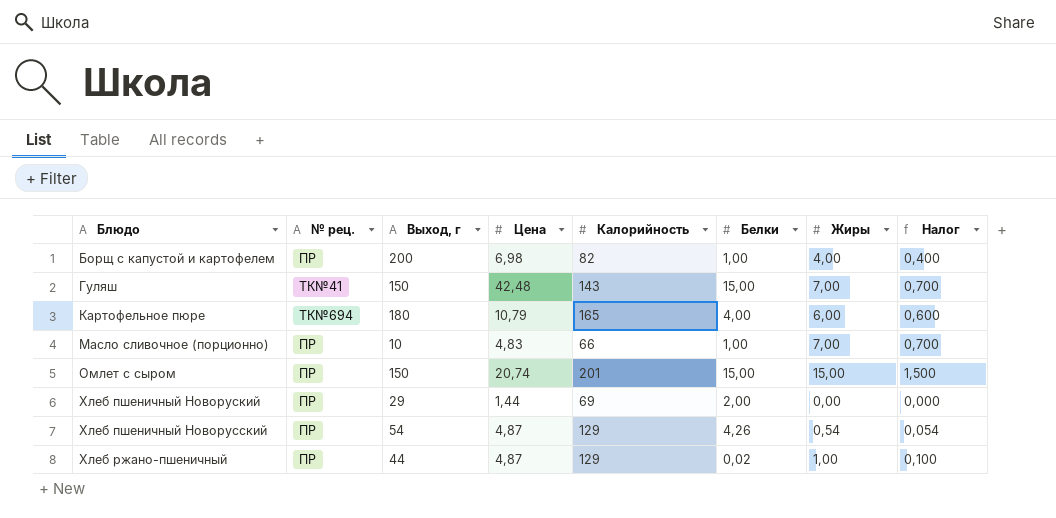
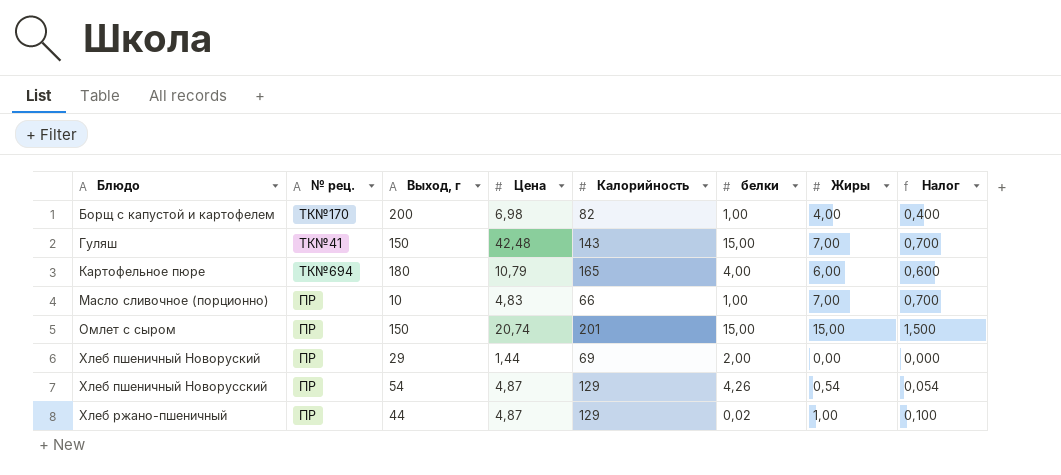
column name: Белки -> белки
Борщ с капустой и картофелем | № рец.: ПР -> ТК№170

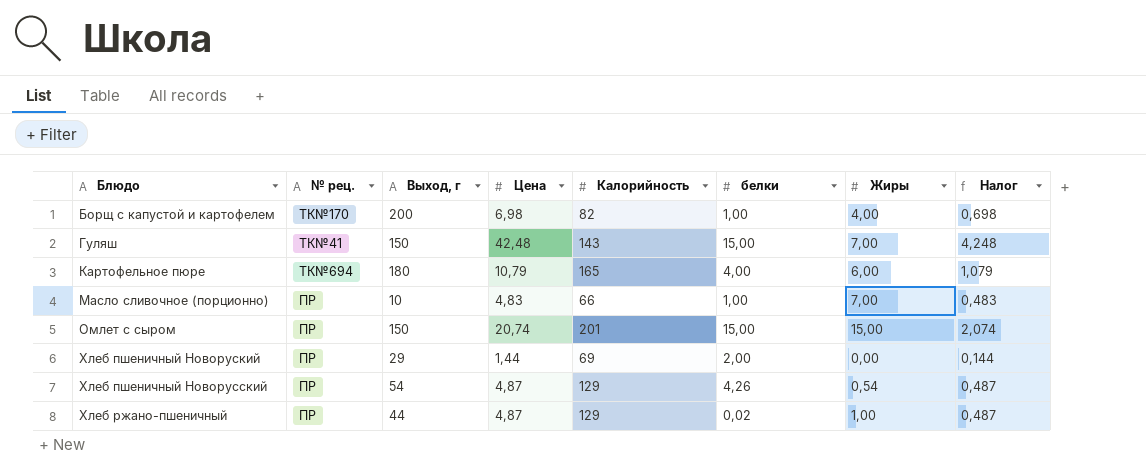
column Налог | formula: [Жиры] * 0,1 -> [Цена] * 0,1

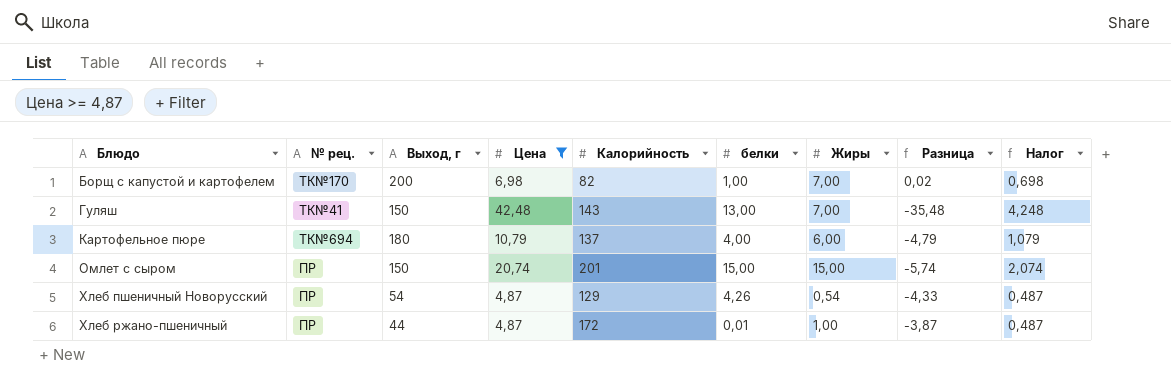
filter: none -> Цена >= 4,87
column Разница | formula: none -> [Жиры] - [Цена]
Борщ с капустой и картофелем | Жиры: 4,00 -> 7,00
Гуляш | белки: 15,00 -> 13,00
Картофельное пюре | Калорийность: 165 -> 137
Хлеб ржано-пшеничный | Калорийность: 129 -> 172
Хлеб ржано-пшеничный | белки: 0,02 -> 0,01

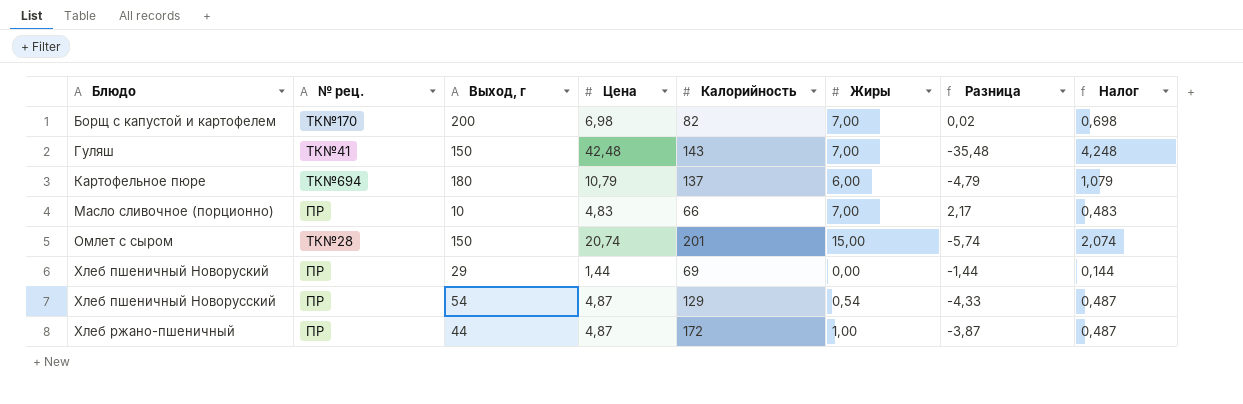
filter: Цена >= 4,87 -> none
column белки | position: 6 -> none
Омлет с сыром | № рец.: ПР -> ТК№28

